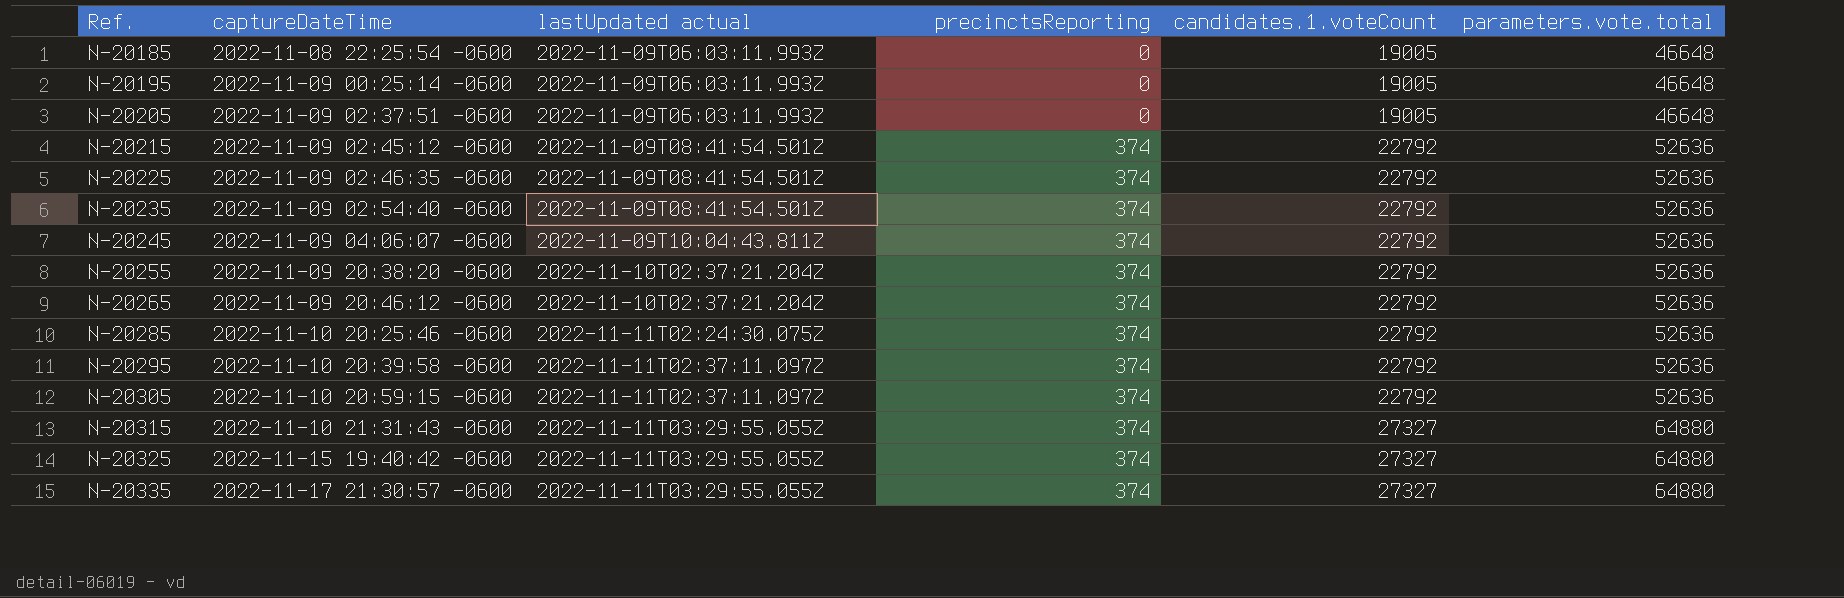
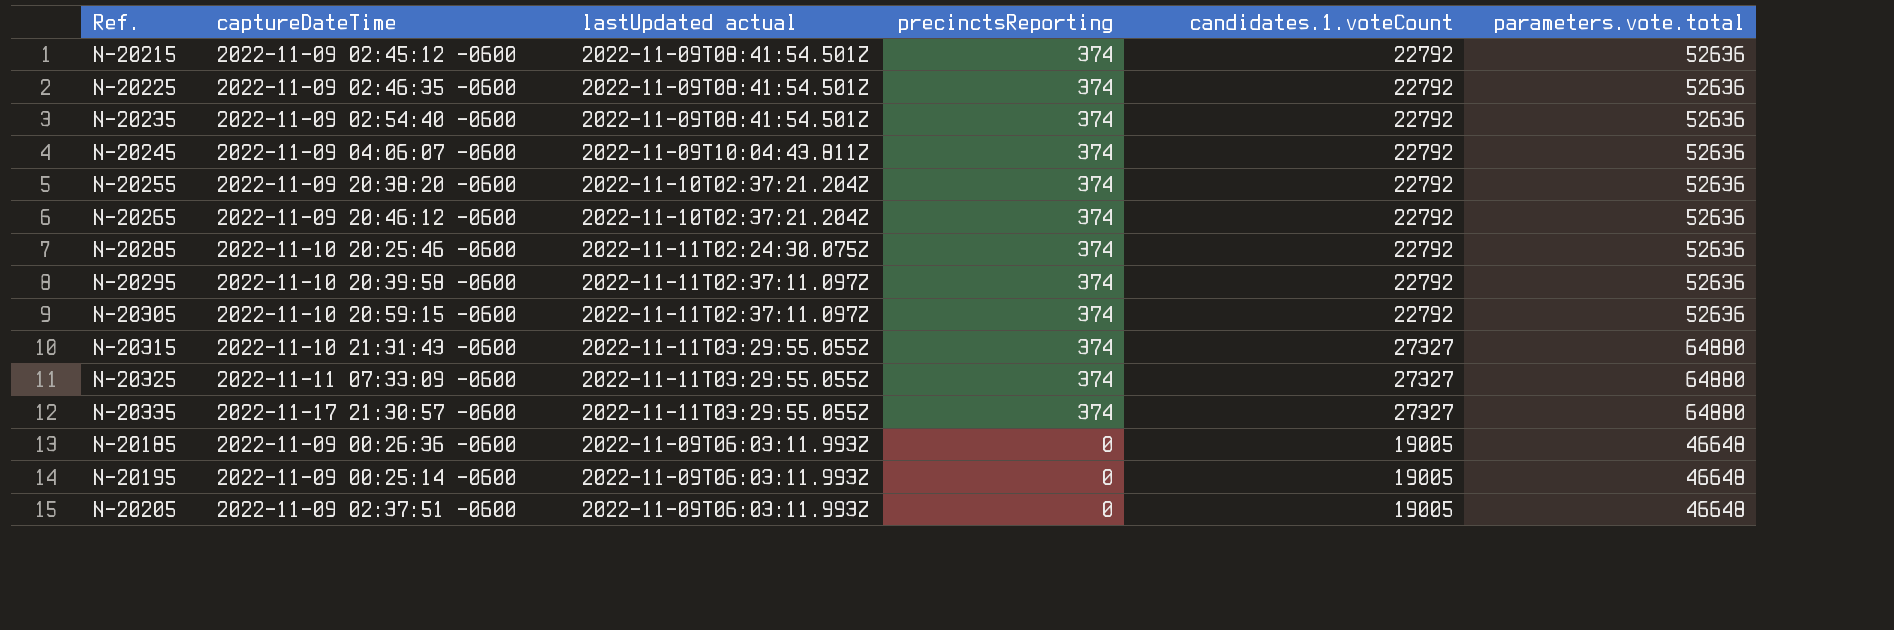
row order: Ref. ascending -> precinctsReporting descending
N-20325 | captureDateTime: 2022-11-15 19:40:42 -0600 -> 2022-11-11 07:33:09 -0600
N-20185 | captureDateTime: 2022-11-08 22:25:54 -0600 -> 2022-11-09 00:26:36 -0600

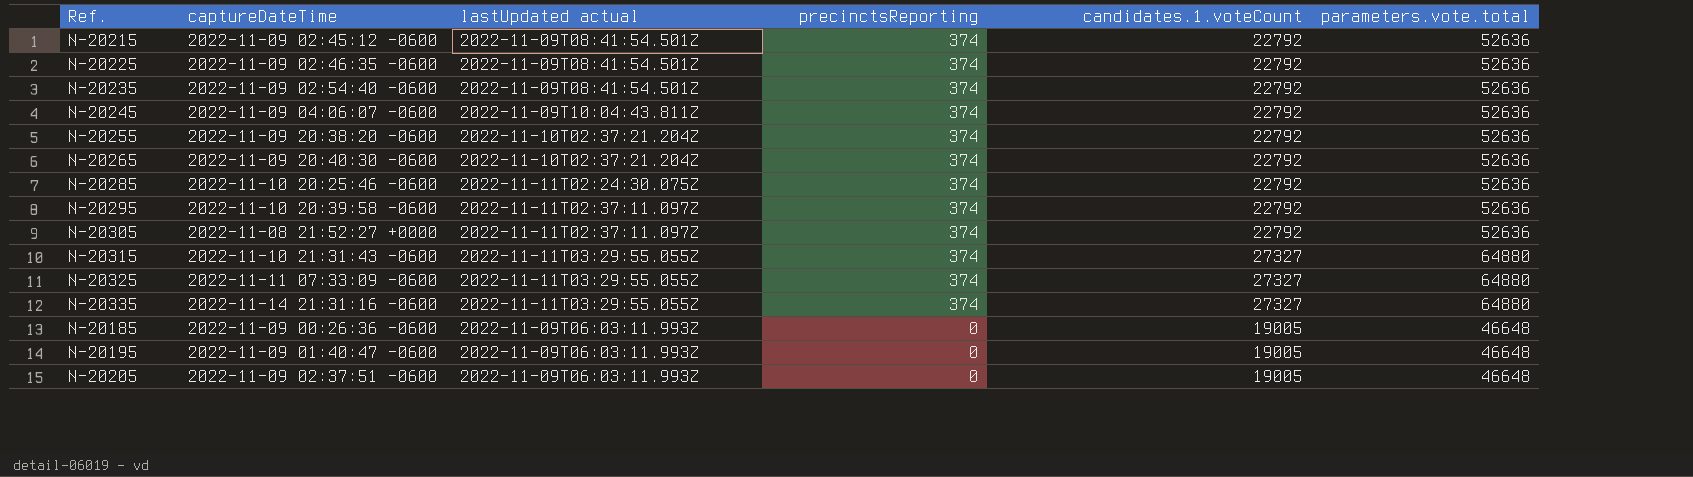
N-20265 | captureDateTime: 2022-11-09 20:46:12 -0600 -> 2022-11-09 20:40:30 -0600
N-20305 | captureDateTime: 2022-11-10 20:59:15 -0600 -> 2022-11-08 21:52:27 +0000
N-20335 | captureDateTime: 2022-11-17 21:30:57 -0600 -> 2022-11-14 21:31:16 -0600
N-20195 | captureDateTime: 2022-11-09 00:25:14 -0600 -> 2022-11-09 01:40:47 -0600

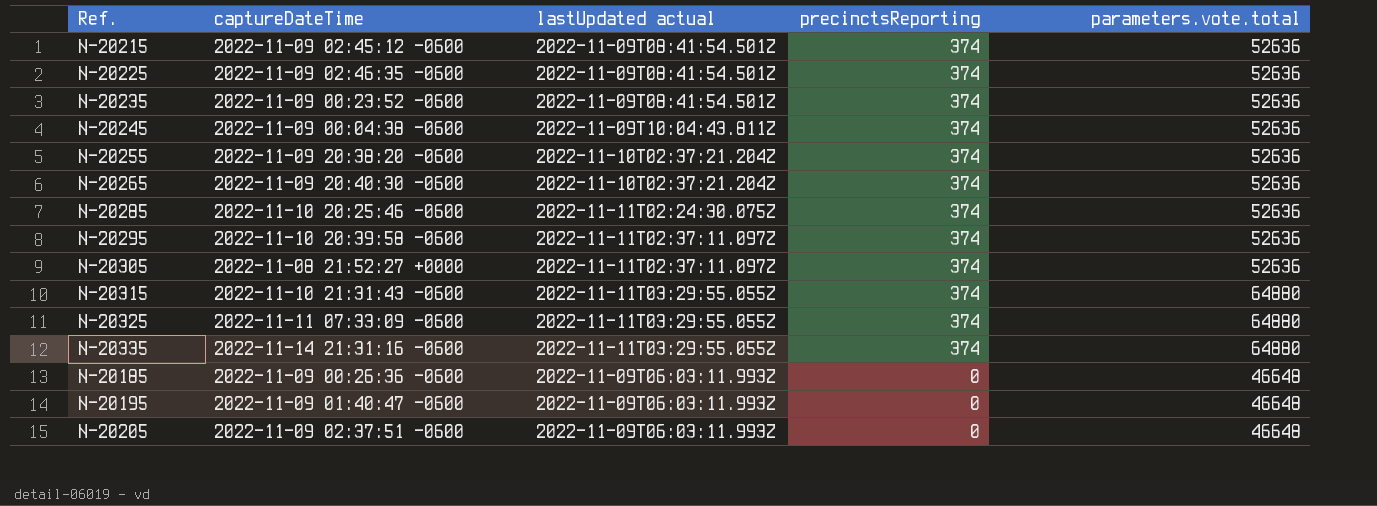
column candidates.1.voteCount | position: 5 -> none
N-20235 | captureDateTime: 2022-11-09 02:54:40 -0600 -> 2022-11-09 00:23:52 -0600
N-20245 | captureDateTime: 2022-11-09 04:06:07 -0600 -> 2022-11-09 00:04:38 -0600

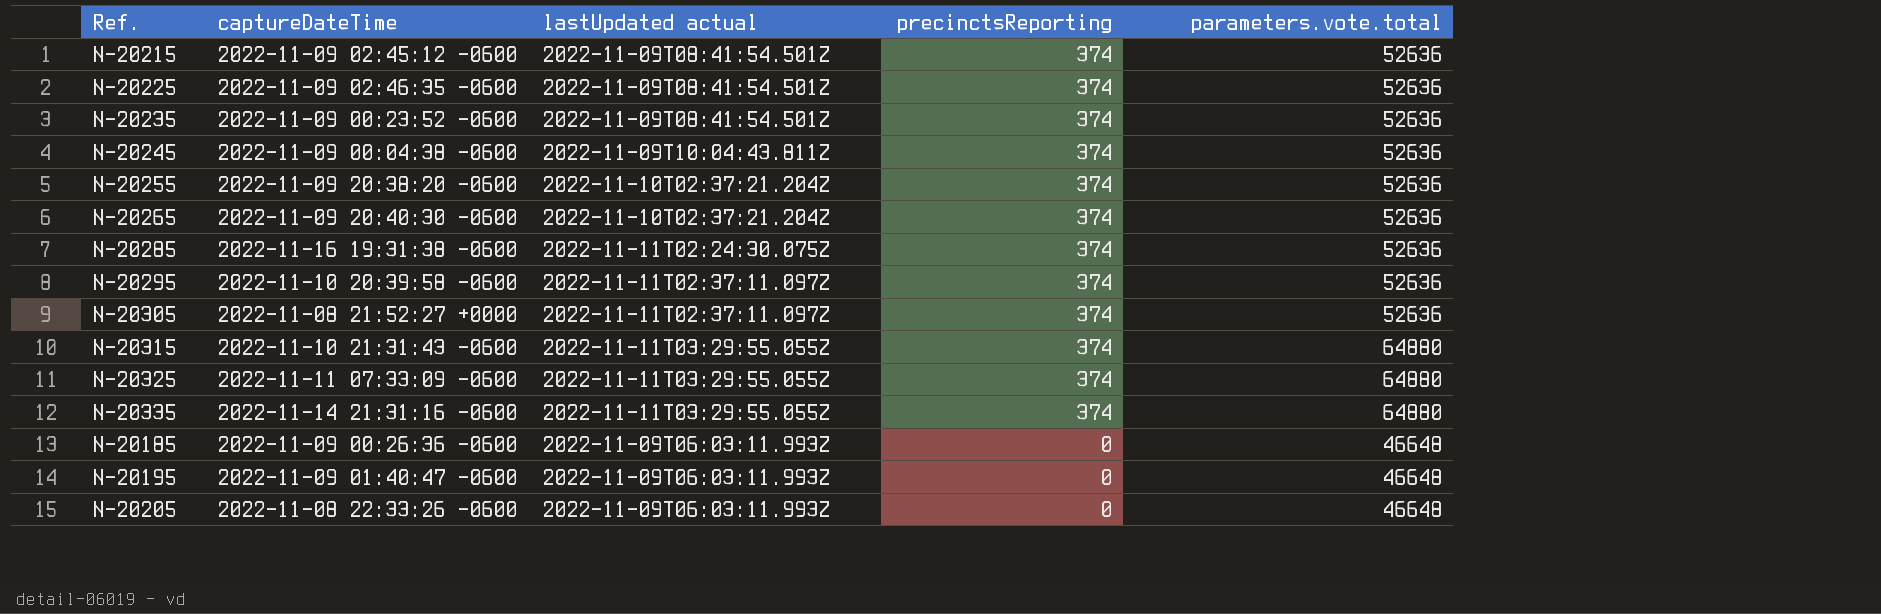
N-20285 | captureDateTime: 2022-11-10 20:25:46 -0600 -> 2022-11-16 19:31:38 -0600
N-20205 | captureDateTime: 2022-11-09 02:37:51 -0600 -> 2022-11-08 22:33:26 -0600

